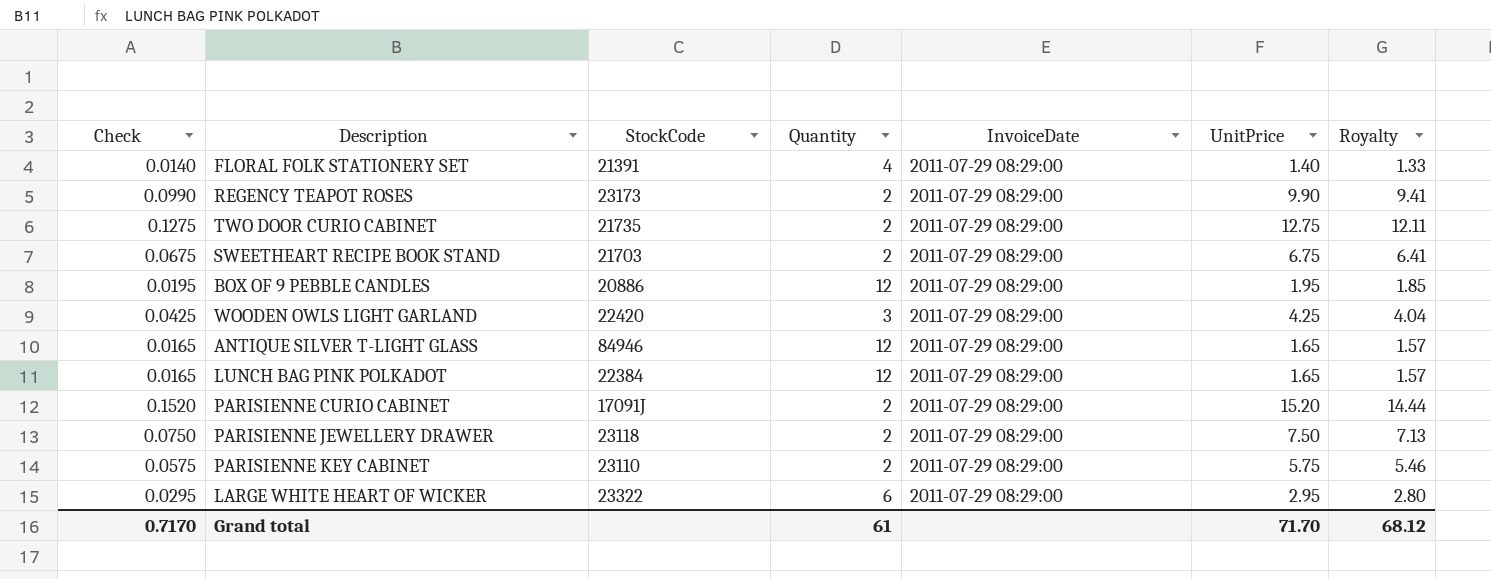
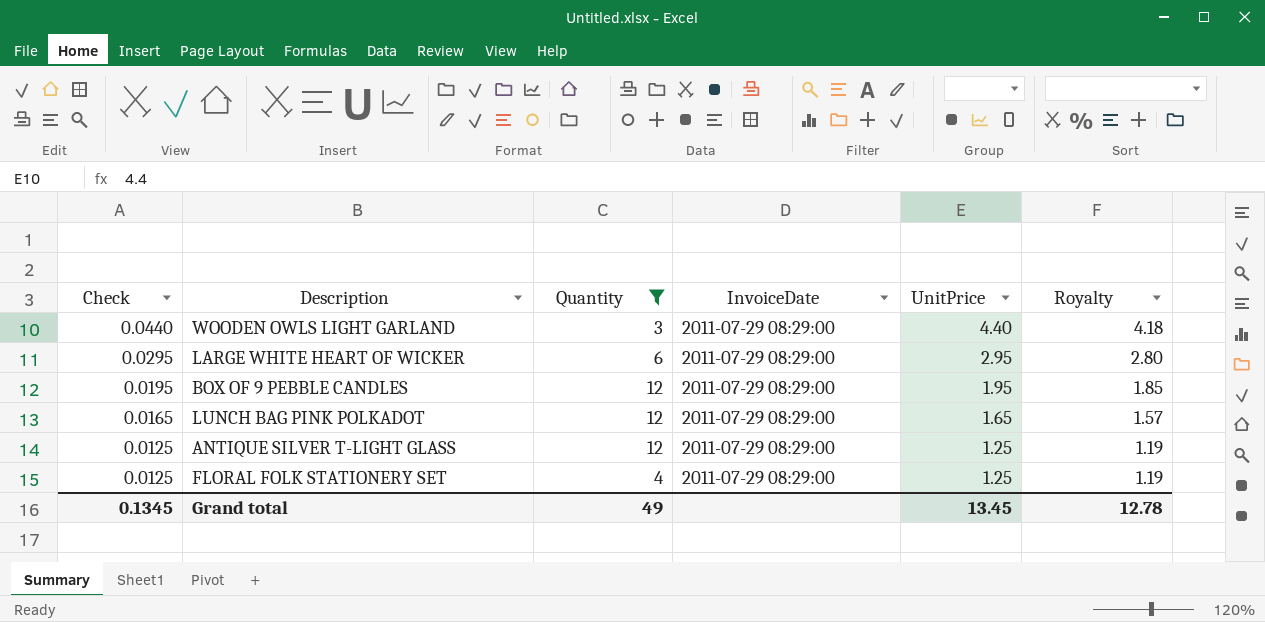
filter: none -> Quantity != 2
row order: none -> Check descending
column StockCode | position: 3 -> none
WOODEN OWLS LIGHT GARLAND | Check: 0.0425 -> 0.0440
WOODEN OWLS LIGHT GARLAND | UnitPrice: 4.25 -> 4.40
WOODEN OWLS LIGHT GARLAND | Royalty: 4.04 -> 4.18
ANTIQUE SILVER T-LIGHT GLASS | Check: 0.0165 -> 0.0125
ANTIQUE SILVER T-LIGHT GLASS | UnitPrice: 1.65 -> 1.25
ANTIQUE SILVER T-LIGHT GLASS | Royalty: 1.57 -> 1.19
FLORAL FOLK STATIONERY SET | Check: 0.0140 -> 0.0125
FLORAL FOLK STATIONERY SET | UnitPrice: 1.40 -> 1.25
FLORAL FOLK STATIONERY SET | Royalty: 1.33 -> 1.19
Grand total | Check: 0.7170 -> 0.1345
Grand total | Quantity: 61 -> 49
Grand total | UnitPrice: 71.70 -> 13.45
Grand total | Royalty: 68.12 -> 12.78

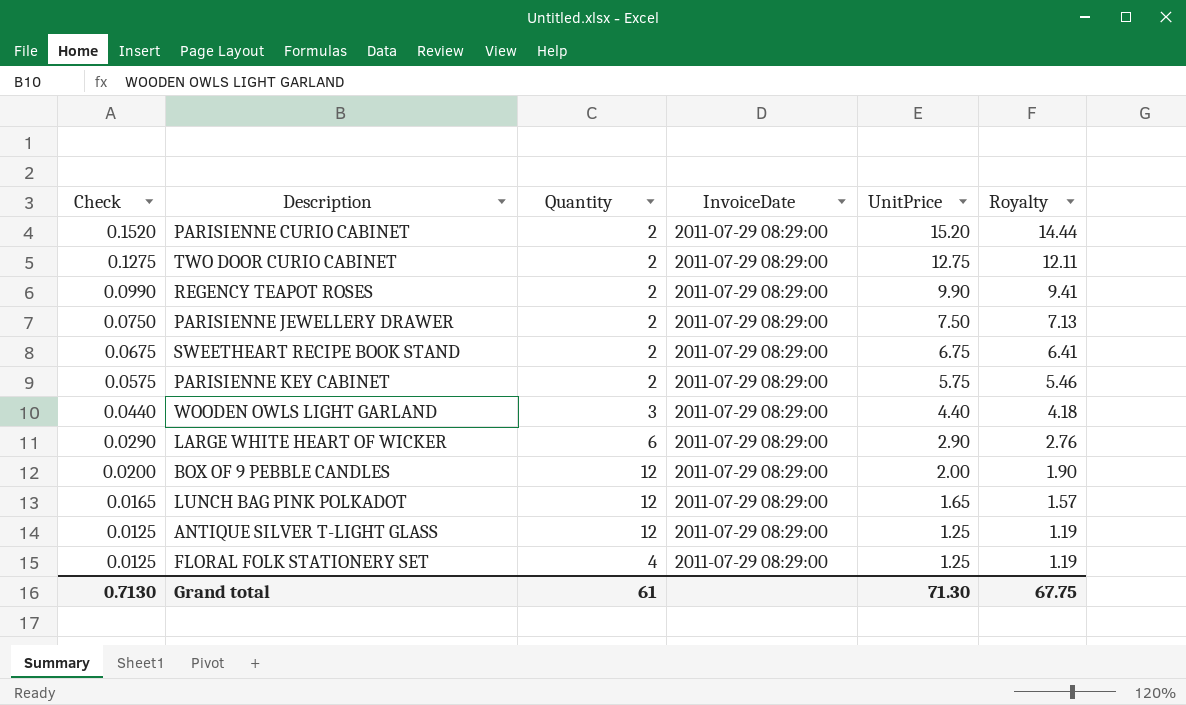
filter: Quantity != 2 -> none
LARGE WHITE HEART OF WICKER | Check: 0.0295 -> 0.0290
LARGE WHITE HEART OF WICKER | UnitPrice: 2.95 -> 2.90
LARGE WHITE HEART OF WICKER | Royalty: 2.80 -> 2.76
BOX OF 9 PEBBLE CANDLES | Check: 0.0195 -> 0.0200
BOX OF 9 PEBBLE CANDLES | UnitPrice: 1.95 -> 2.00
BOX OF 9 PEBBLE CANDLES | Royalty: 1.85 -> 1.90
Grand total | Check: 0.1345 -> 0.7130
Grand total | Quantity: 49 -> 61
Grand total | UnitPrice: 13.45 -> 71.30
Grand total | Royalty: 12.78 -> 67.75

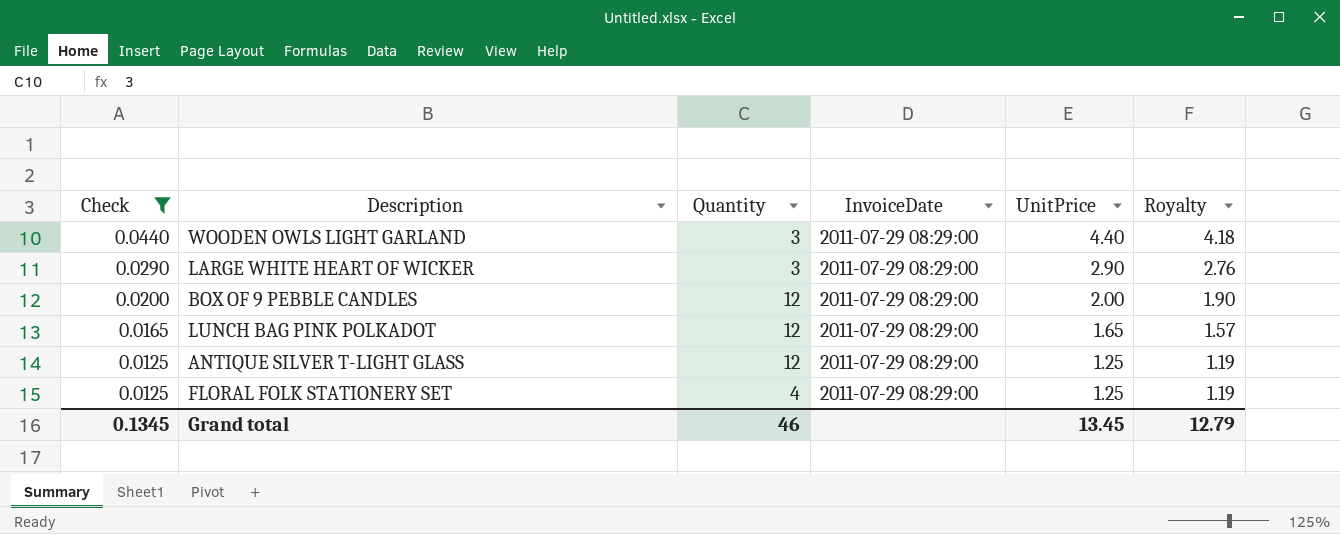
filter: none -> Check <= 0.0440
LARGE WHITE HEART OF WICKER | Quantity: 6 -> 3
Grand total | Check: 0.7130 -> 0.1345
Grand total | Quantity: 61 -> 46
Grand total | UnitPrice: 71.30 -> 13.45
Grand total | Royalty: 67.75 -> 12.79

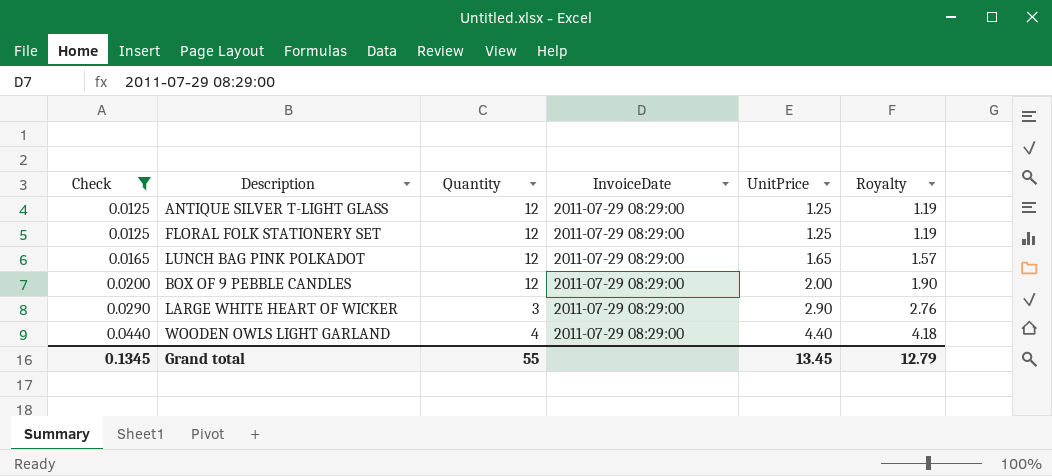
row order: Check descending -> Check ascending
FLORAL FOLK STATIONERY SET | Quantity: 4 -> 12
WOODEN OWLS LIGHT GARLAND | Quantity: 3 -> 4
Grand total | Quantity: 46 -> 55

